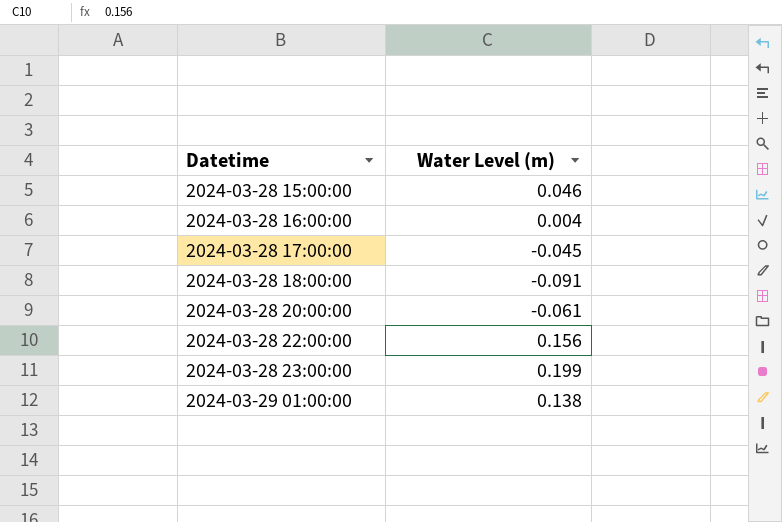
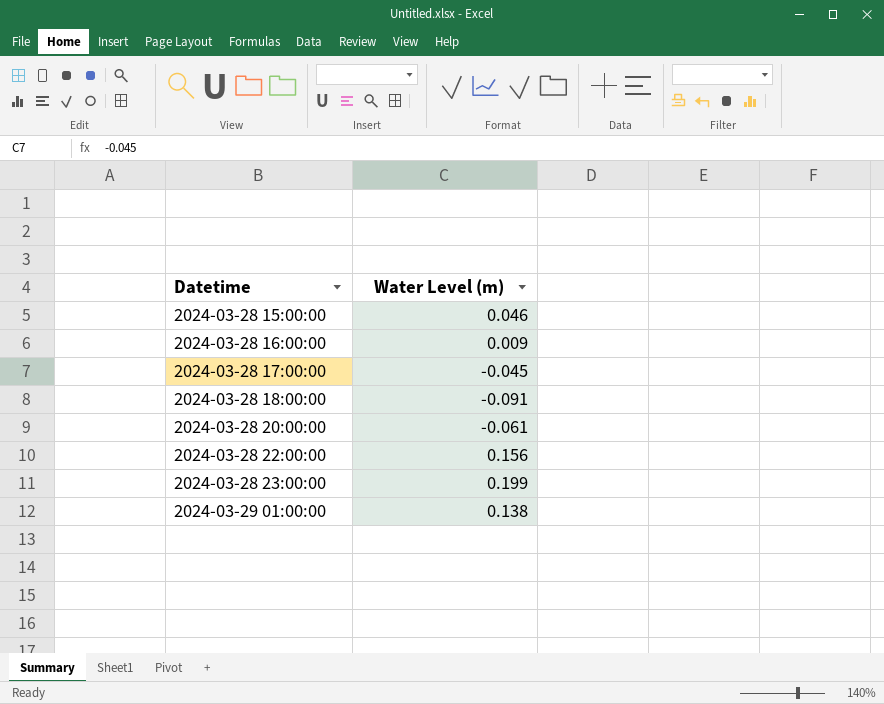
2024-03-28 16:00:00 | Water Level (m): 0.004 -> 0.009

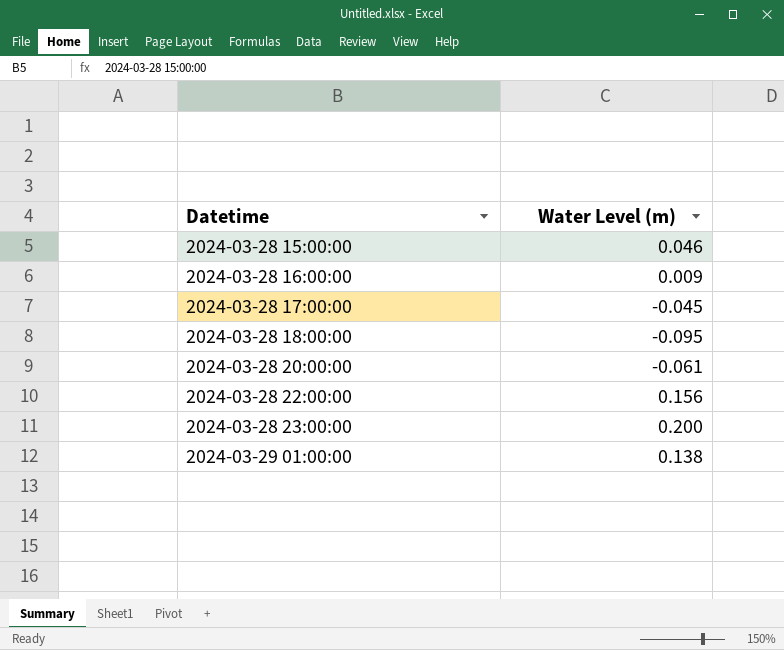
2024-03-28 18:00:00 | Water Level (m): -0.091 -> -0.095
2024-03-28 23:00:00 | Water Level (m): 0.199 -> 0.200

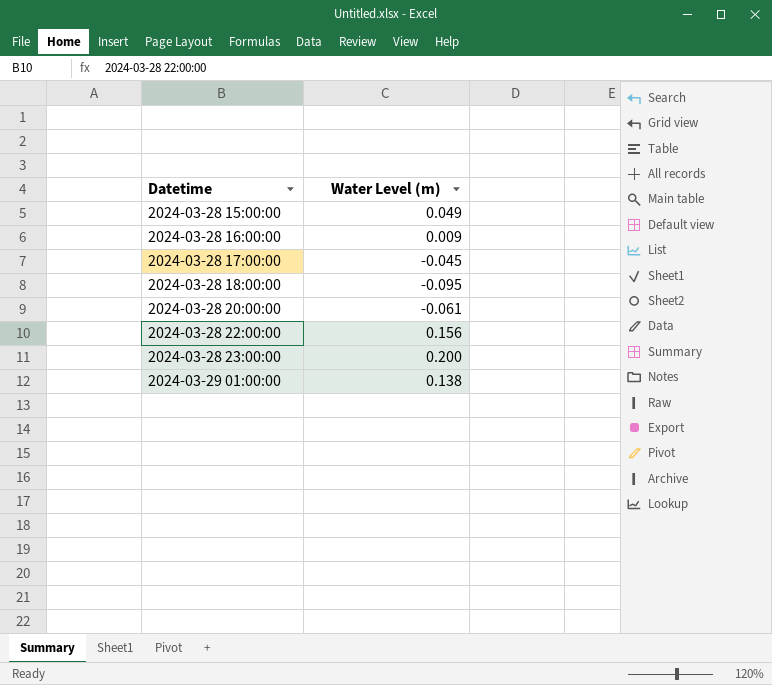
2024-03-28 15:00:00 | Water Level (m): 0.046 -> 0.049

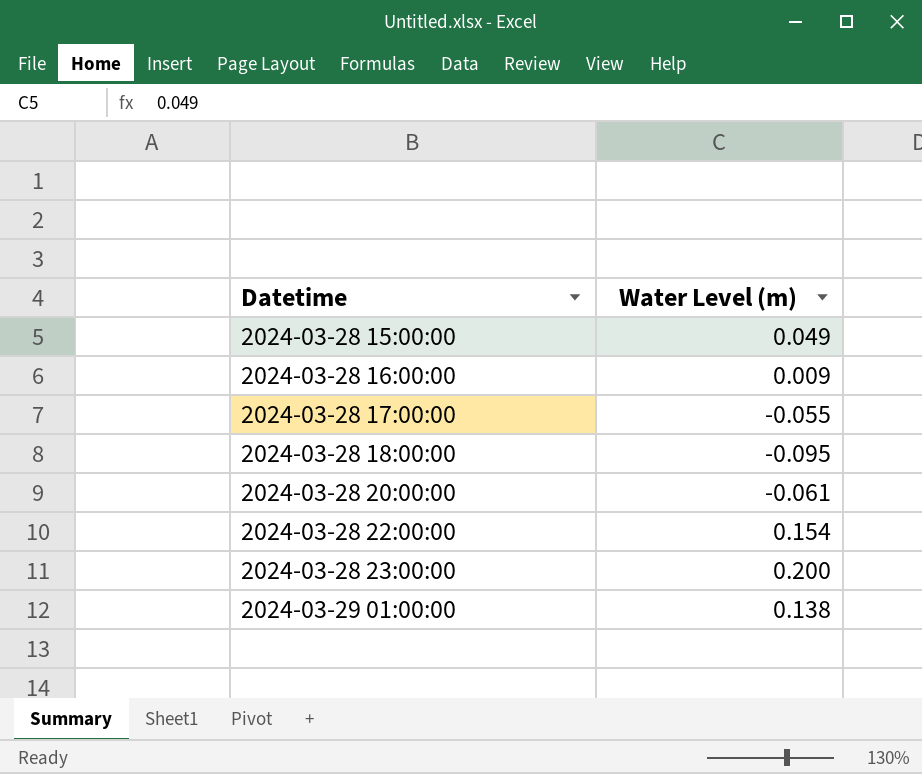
2024-03-28 17:00:00 | Water Level (m): -0.045 -> -0.055
2024-03-28 22:00:00 | Water Level (m): 0.156 -> 0.154

